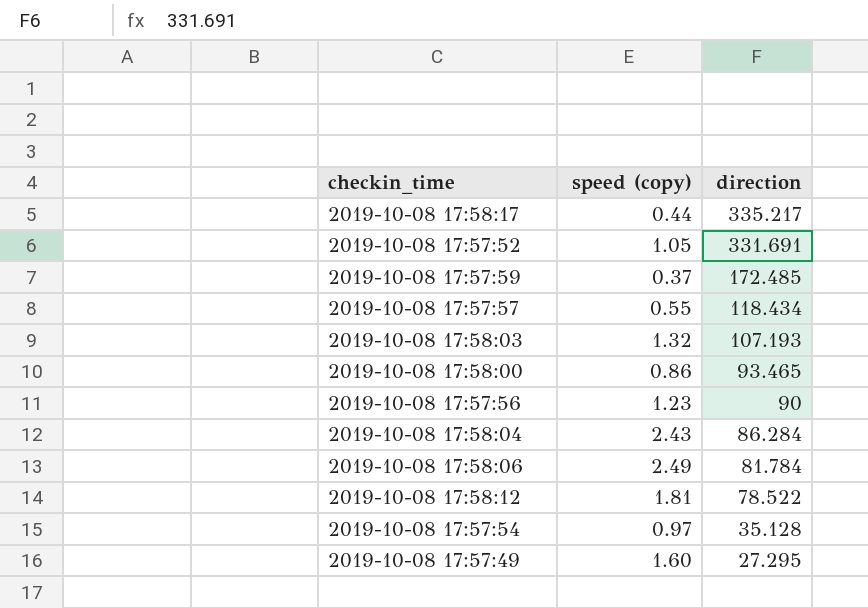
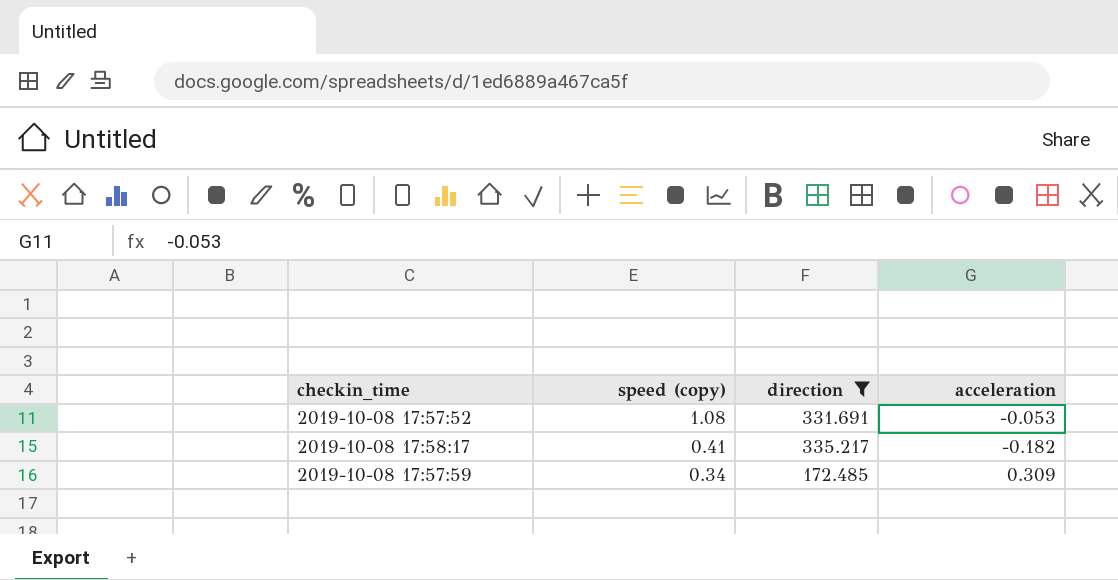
filter: none -> direction >= 172.485
row order: direction descending -> speed (copy) descending
column acceleration | position: none -> 4
2019-10-08 17:57:52 | speed (copy): 1.05 -> 1.08
2019-10-08 17:58:17 | speed (copy): 0.44 -> 0.41
2019-10-08 17:57:59 | speed (copy): 0.37 -> 0.34

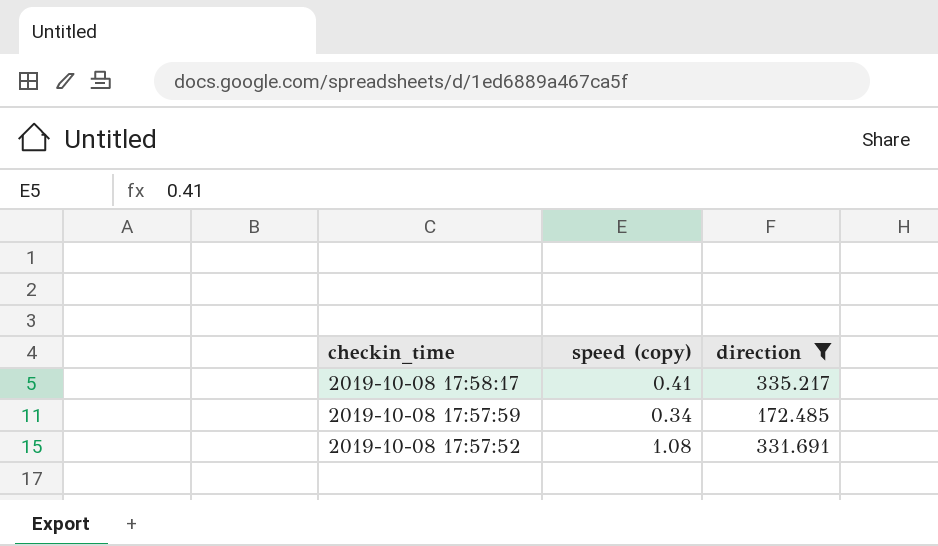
row order: speed (copy) descending -> checkin_time descending
column acceleration | position: 4 -> none

